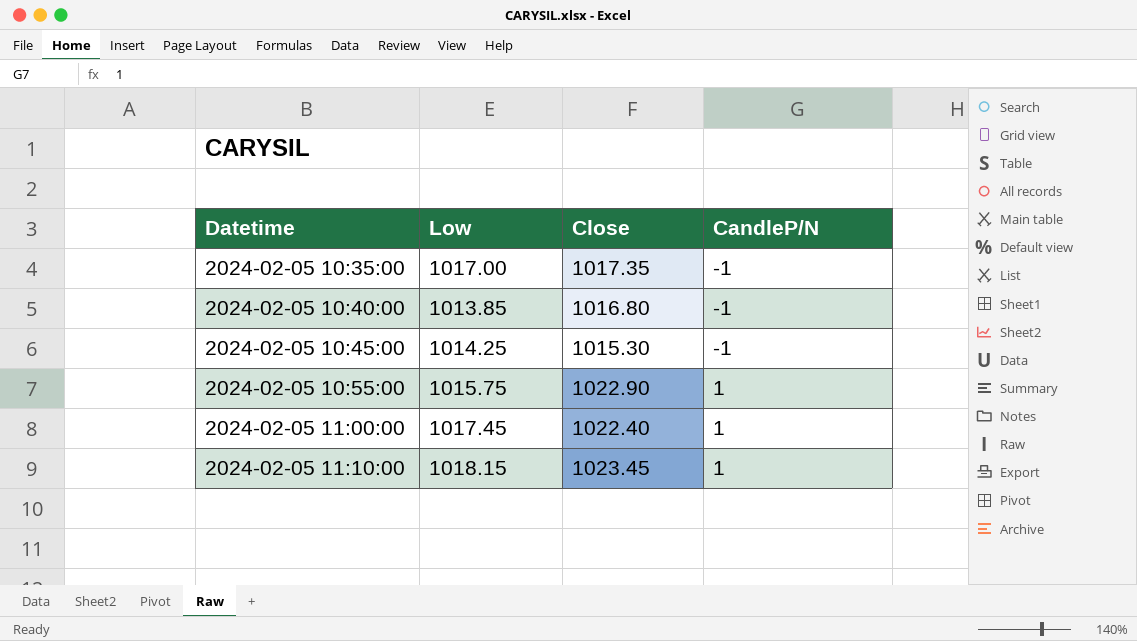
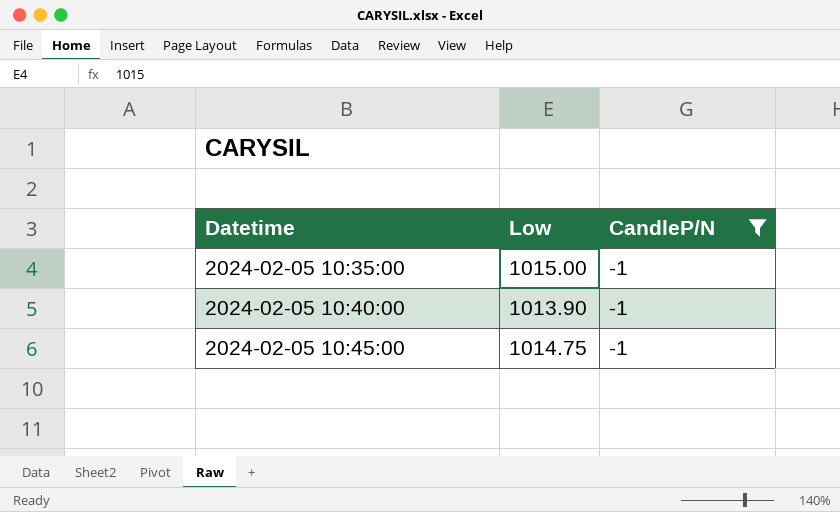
filter: none -> CandleP/N = -1
column Close | position: 3 -> none
2024-02-05 10:35:00 | Low: 1017.00 -> 1015.00
2024-02-05 10:40:00 | Low: 1013.85 -> 1013.90
2024-02-05 10:45:00 | Low: 1014.25 -> 1014.75

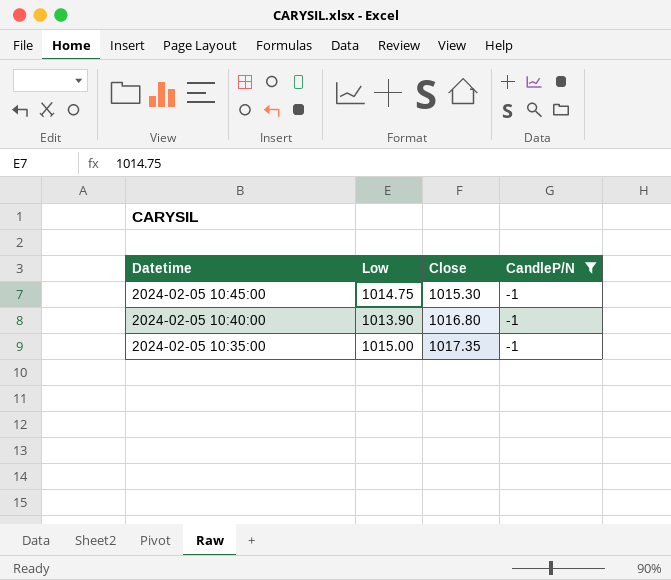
row order: Datetime ascending -> Datetime descending
column Close | position: none -> 3

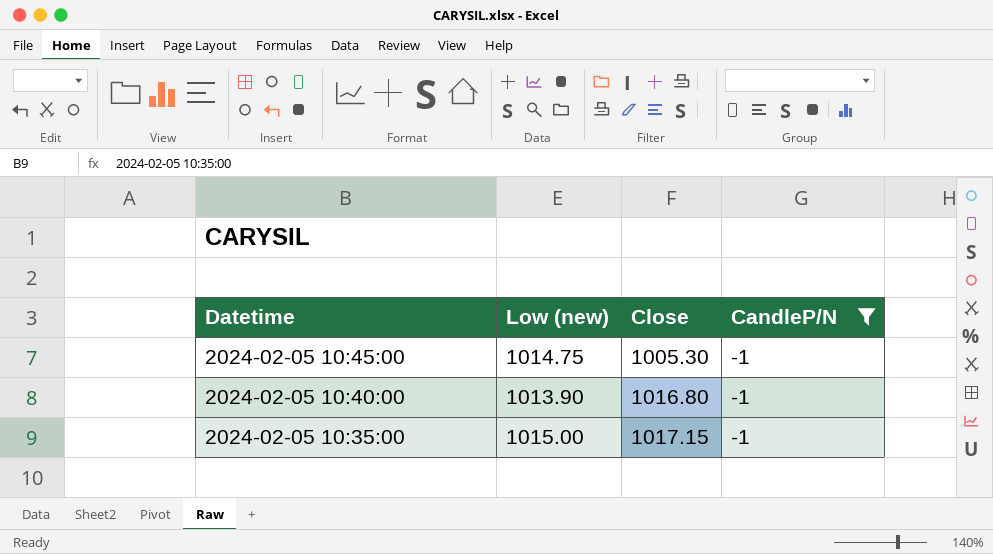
column name: Low -> Low (new)
2024-02-05 10:45:00 | Close: 1015.30 -> 1005.30
2024-02-05 10:35:00 | Close: 1017.35 -> 1017.15

